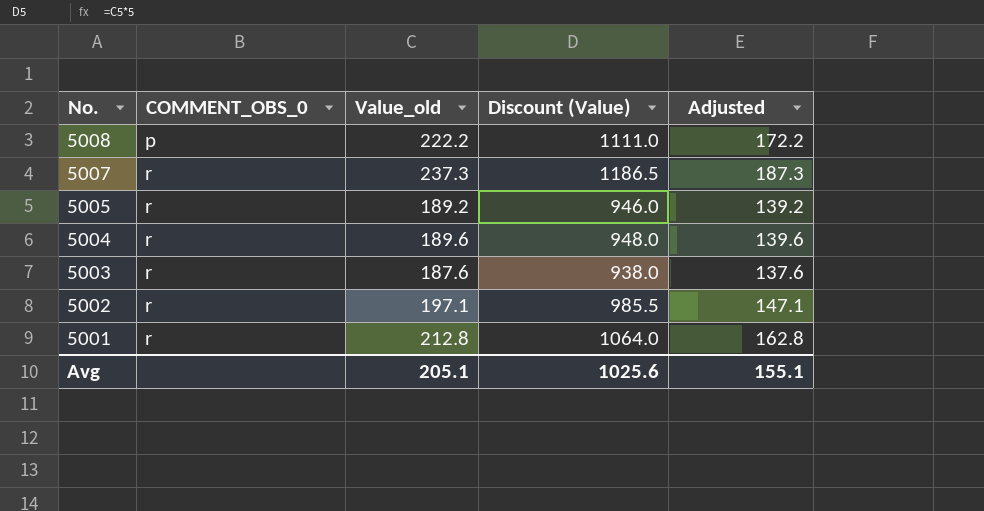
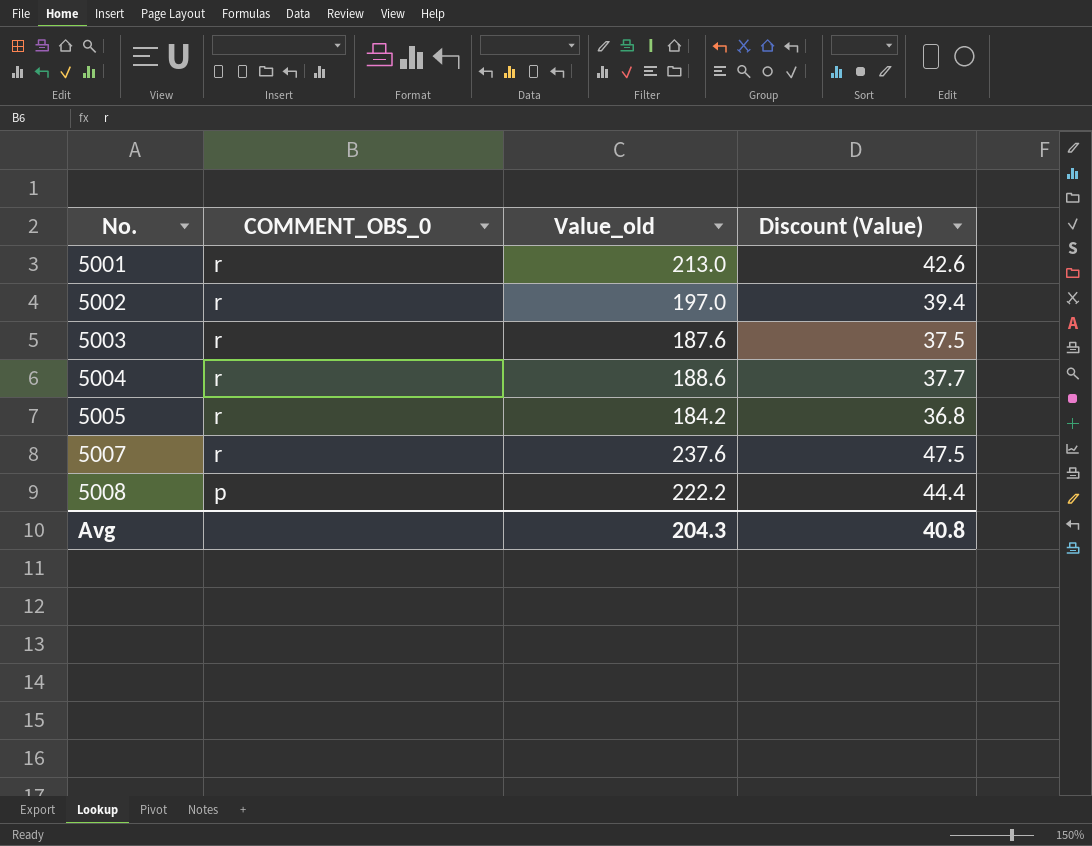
row order: No. descending -> No. ascending
column Adjusted | formula: [Value_old] - 50 -> none
column Discount (Value) | formula: [Value_old] * 5 -> [Value_old] * 0.2
5001 | Value_old: 212.8 -> 213.0
5002 | Value_old: 197.1 -> 197.0
5004 | Value_old: 189.6 -> 188.6
5005 | Value_old: 189.2 -> 184.2
5007 | Value_old: 237.3 -> 237.6
Avg | Value_old: 205.1 -> 204.3
Avg | Discount (Value): 1025.6 -> 40.8

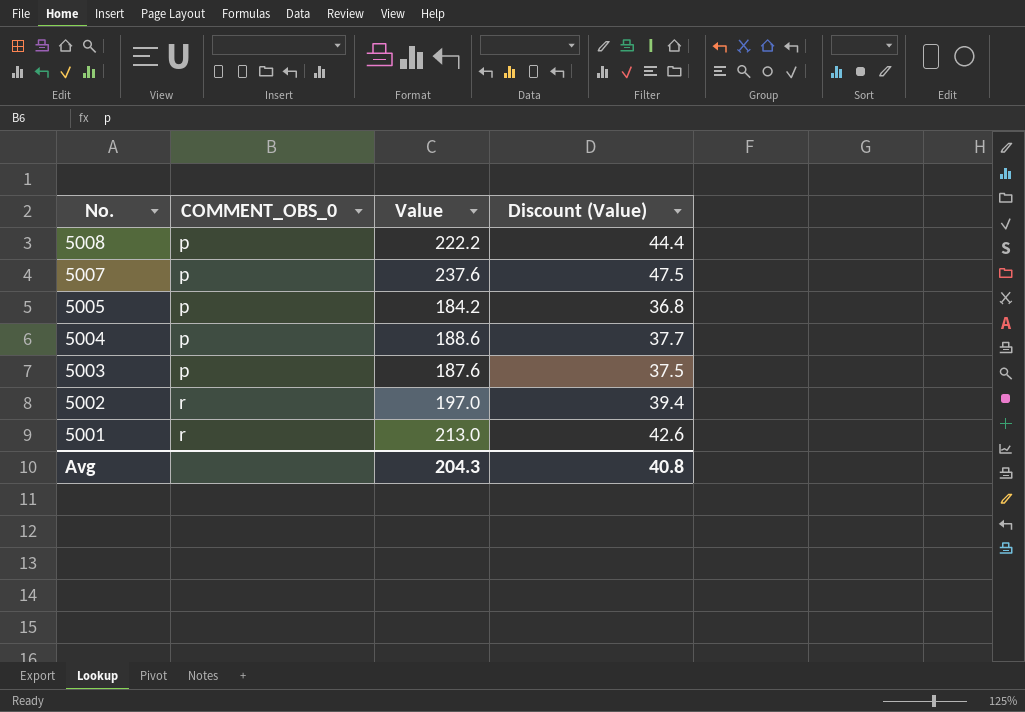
row order: No. ascending -> No. descending
column name: Value_old -> Value
5007 | COMMENT_OBS_0: r -> p
5005 | COMMENT_OBS_0: r -> p
5004 | COMMENT_OBS_0: r -> p
5003 | COMMENT_OBS_0: r -> p

